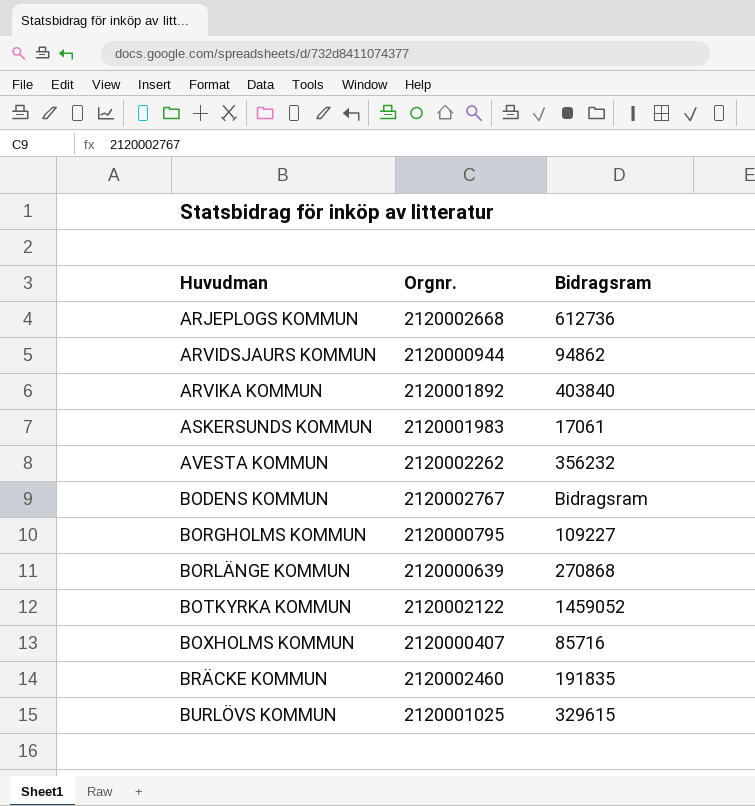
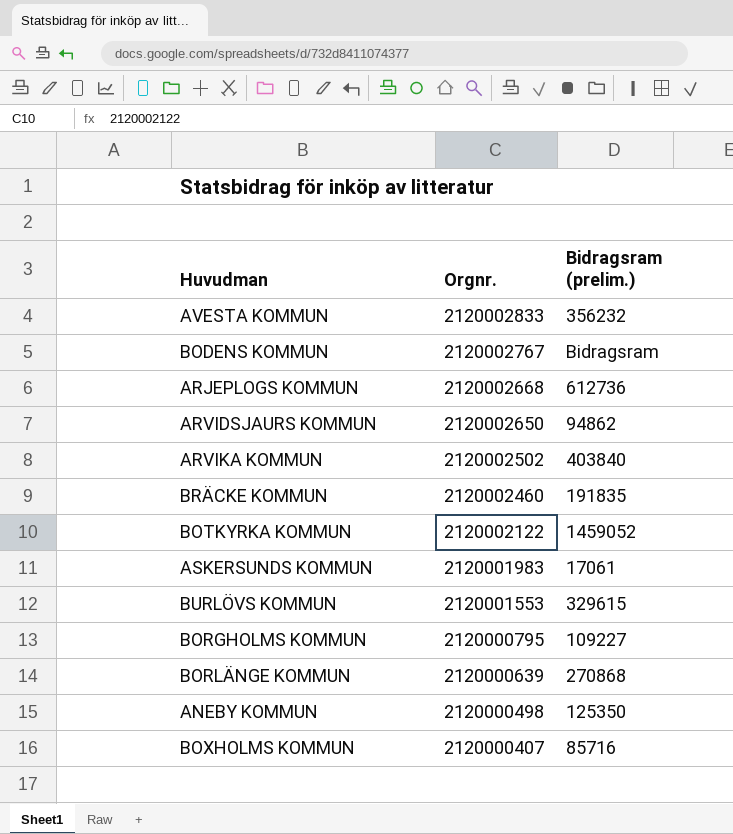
row order: Huvudman ascending -> Orgnr. descending
column name: Bidragsram -> Bidragsram (prelim.)
AVESTA KOMMUN | Orgnr.: 2120002262 -> 2120002833
ARVIDSJAURS KOMMUN | Orgnr.: 2120000944 -> 2120002650
ARVIKA KOMMUN | Orgnr.: 2120001892 -> 2120002502
BURLÖVS KOMMUN | Orgnr.: 2120001025 -> 2120001553
row ANEBY KOMMUN: none -> 2120000498 | 125350

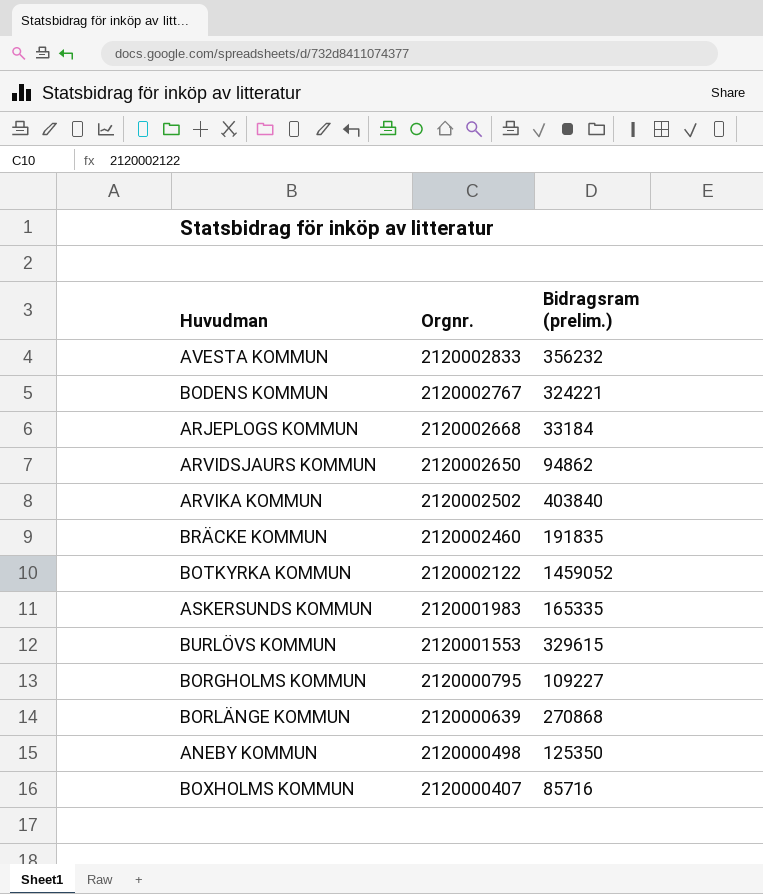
BODENS KOMMUN | Bidragsram (prelim.): Bidragsram -> 324221
ARJEPLOGS KOMMUN | Bidragsram (prelim.): 612736 -> 33184
ASKERSUNDS KOMMUN | Bidragsram (prelim.): 17061 -> 165335

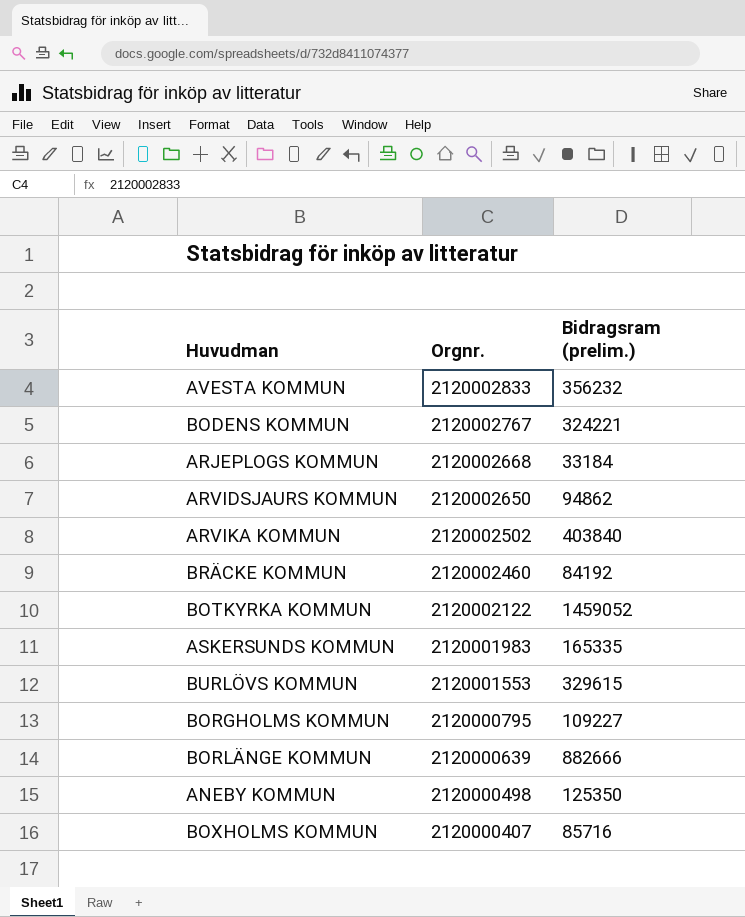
BRÄCKE KOMMUN | Bidragsram (prelim.): 191835 -> 84192
BORLÄNGE KOMMUN | Bidragsram (prelim.): 270868 -> 882666

